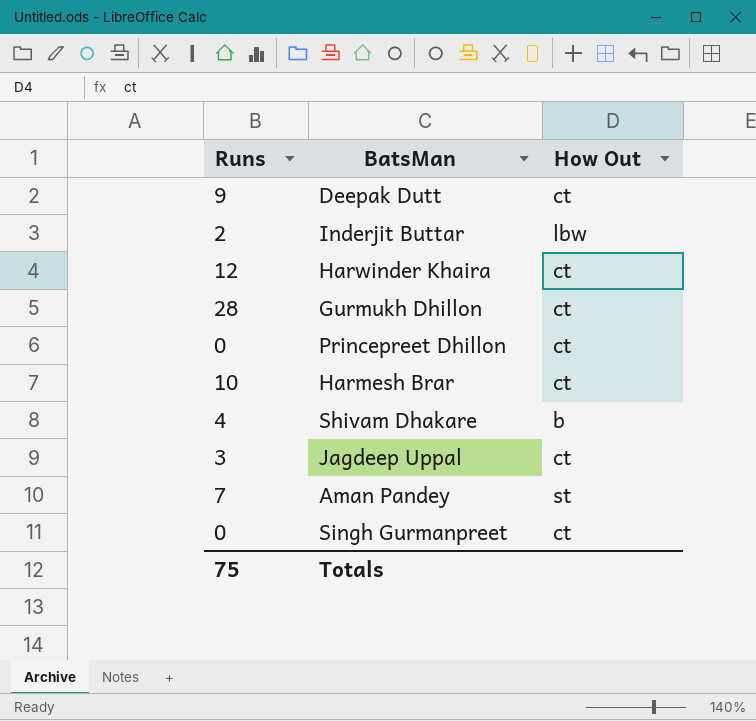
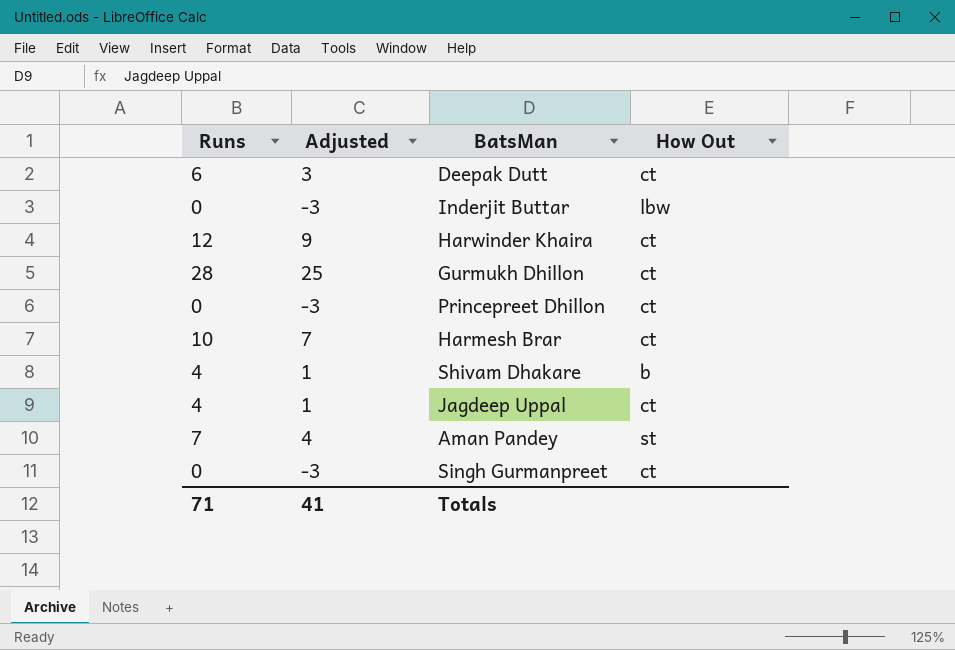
column Adjusted | formula: none -> [Runs] - 3
Deepak Dutt | Runs: 9 -> 6
Inderjit Buttar | Runs: 2 -> 0
Jagdeep Uppal | Runs: 3 -> 4
Totals | Runs: 75 -> 71

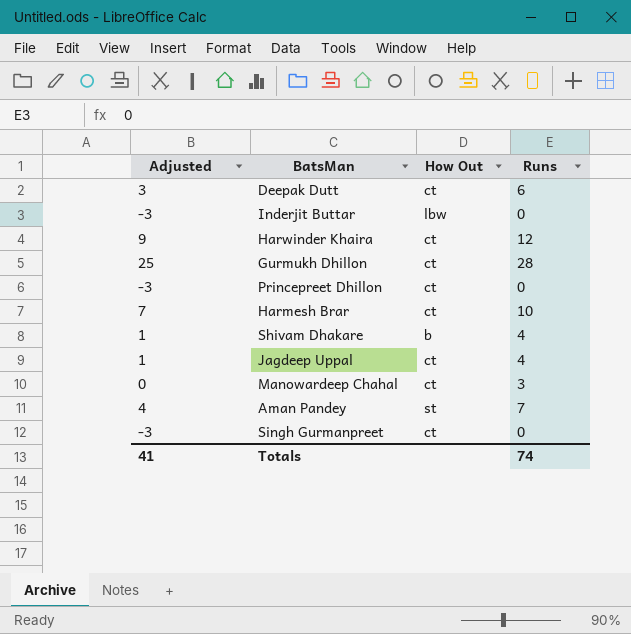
column Runs | position: 1 -> 4
row Manowardeep Chahal: none -> 0 | ct | 3
Totals | Runs: 71 -> 74

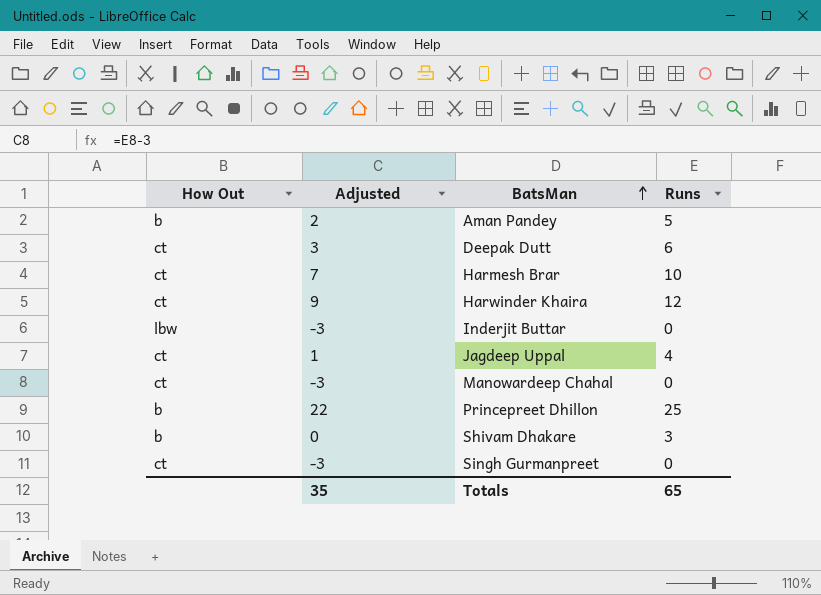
row order: none -> BatsMan ascending
column How Out | position: 3 -> 1
row Gurmukh Dhillon: 25 | ct | 28 -> none
Aman Pandey | How Out: st -> b
Aman Pandey | Adjusted: 4 -> 2
Aman Pandey | Runs: 7 -> 5
Manowardeep Chahal | Adjusted: 0 -> -3
Manowardeep Chahal | Runs: 3 -> 0
Princepreet Dhillon | How Out: ct -> b
Princepreet Dhillon | Adjusted: -3 -> 22
Princepreet Dhillon | Runs: 0 -> 25
Shivam Dhakare | Adjusted: 1 -> 0
Shivam Dhakare | Runs: 4 -> 3
Totals | Adjusted: 41 -> 35
Totals | Runs: 74 -> 65

